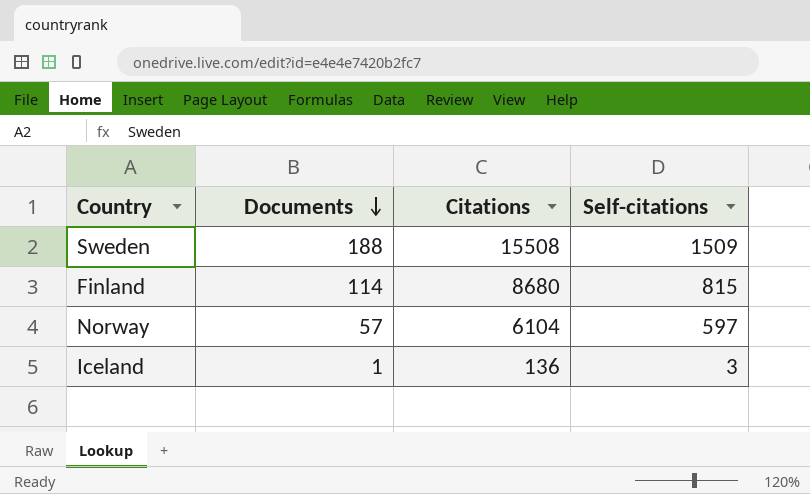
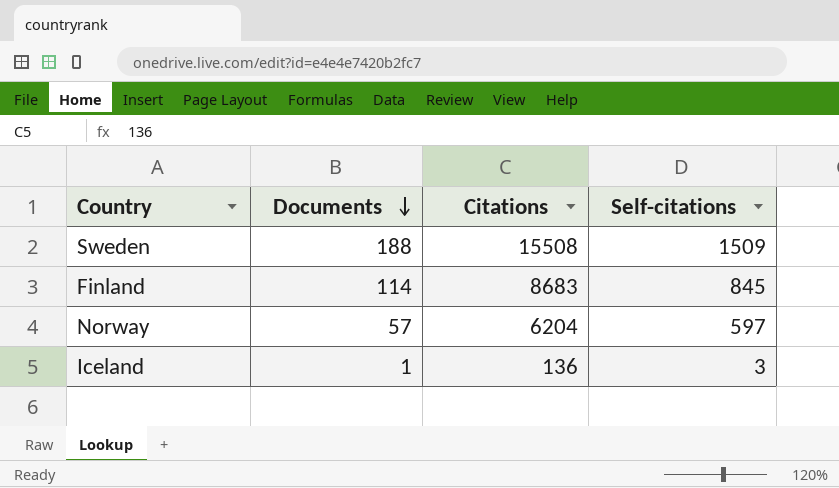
Finland | Citations: 8680 -> 8683
Finland | Self-citations: 815 -> 845
Norway | Citations: 6104 -> 6204

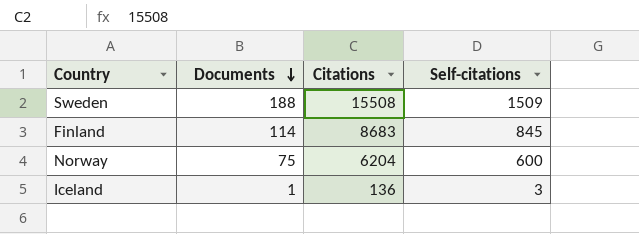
Norway | Documents: 57 -> 75
Norway | Self-citations: 597 -> 600

